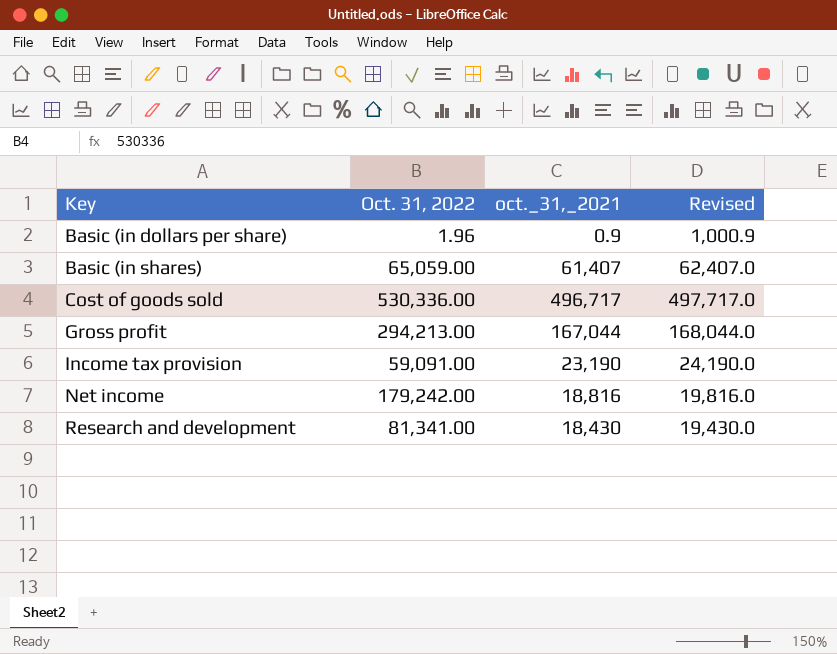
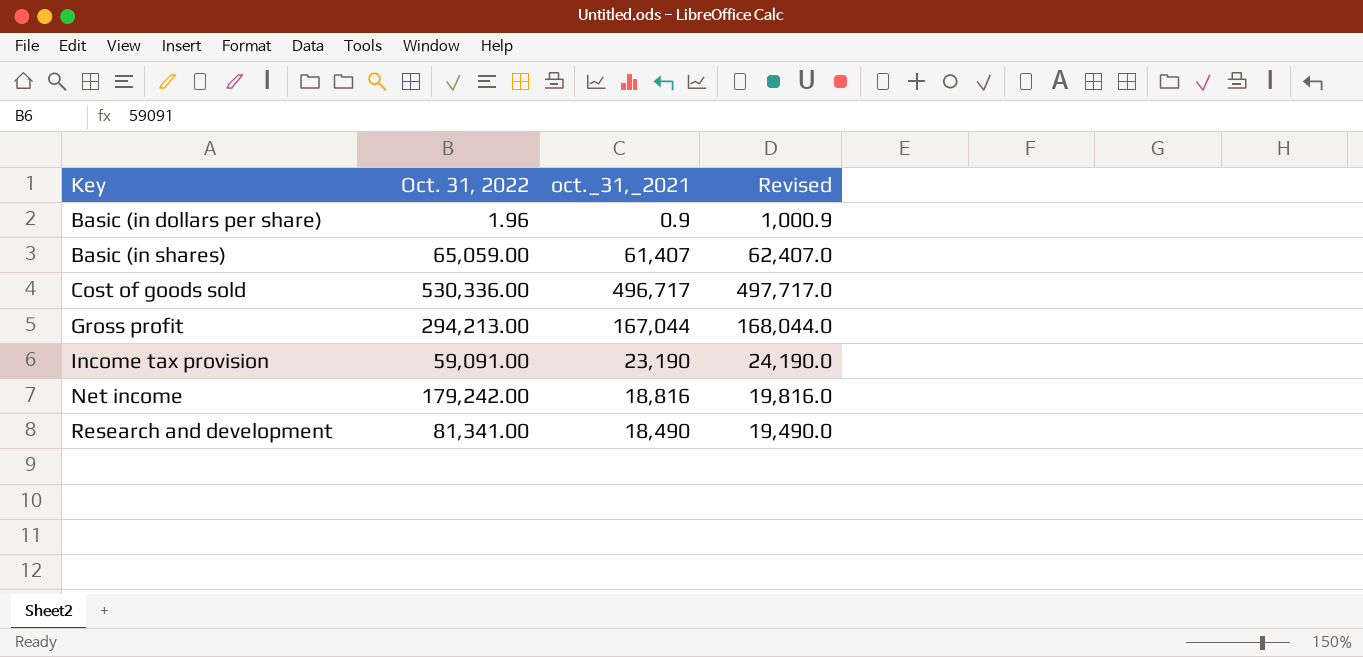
Research and development | oct._31,_2021: 18,430 -> 18,490
Research and development | Revised: 19,430.0 -> 19,490.0

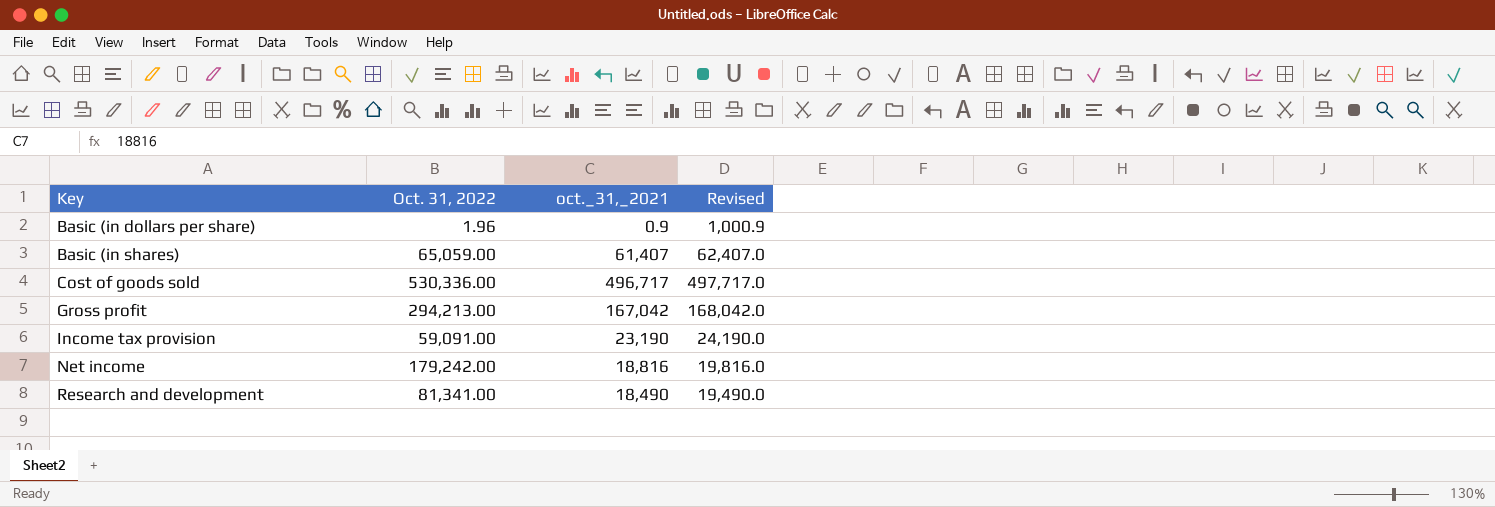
Gross profit | oct._31,_2021: 167,044 -> 167,042
Gross profit | Revised: 168,044.0 -> 168,042.0

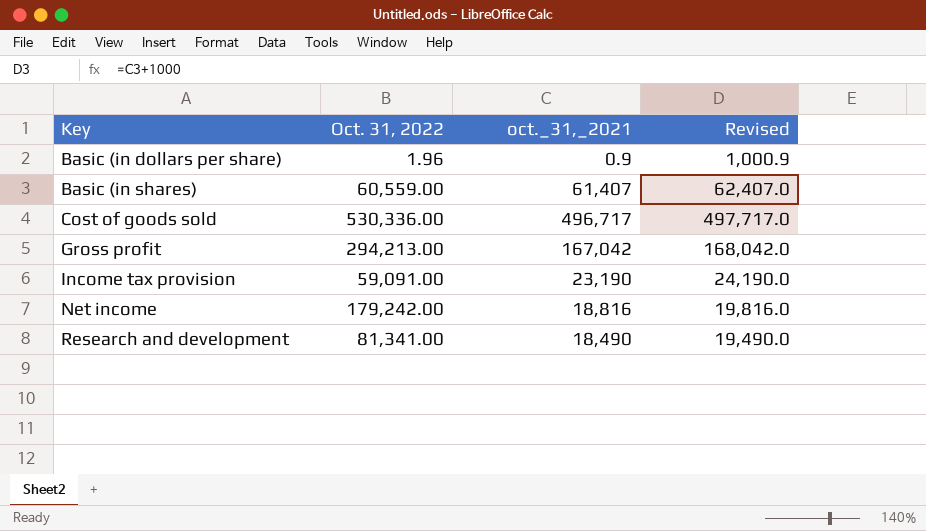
Basic (in shares) | Oct. 31, 2022: 65,059.00 -> 60,559.00

